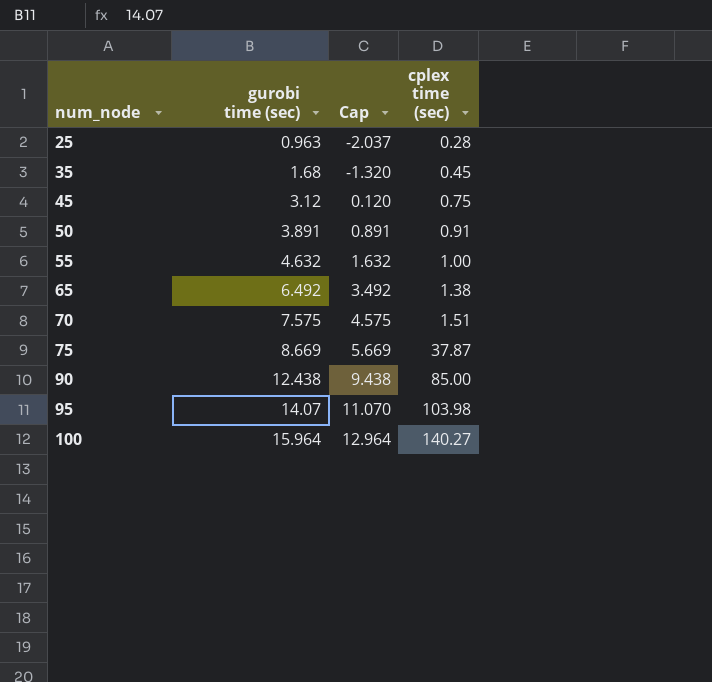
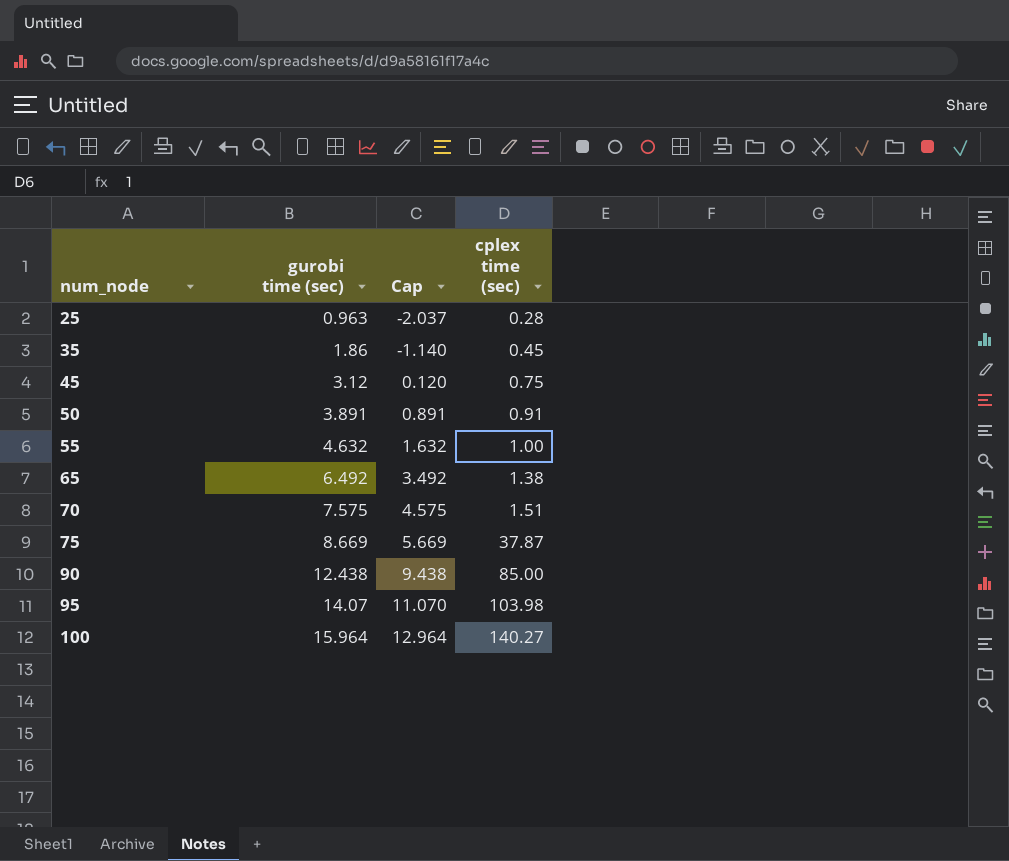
35 | gurobi time (sec): 1.68 -> 1.86
35 | Cap: -1.320 -> -1.140

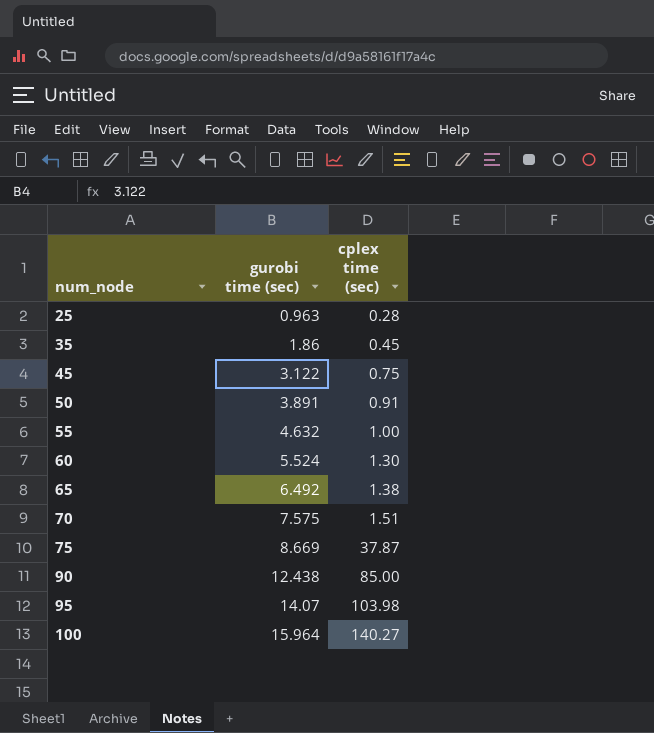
column Cap | formula: [gurobi time (sec)] - 3 -> none
45 | gurobi time (sec): 3.12 -> 3.122
row 60: none -> 5.524 | 1.30

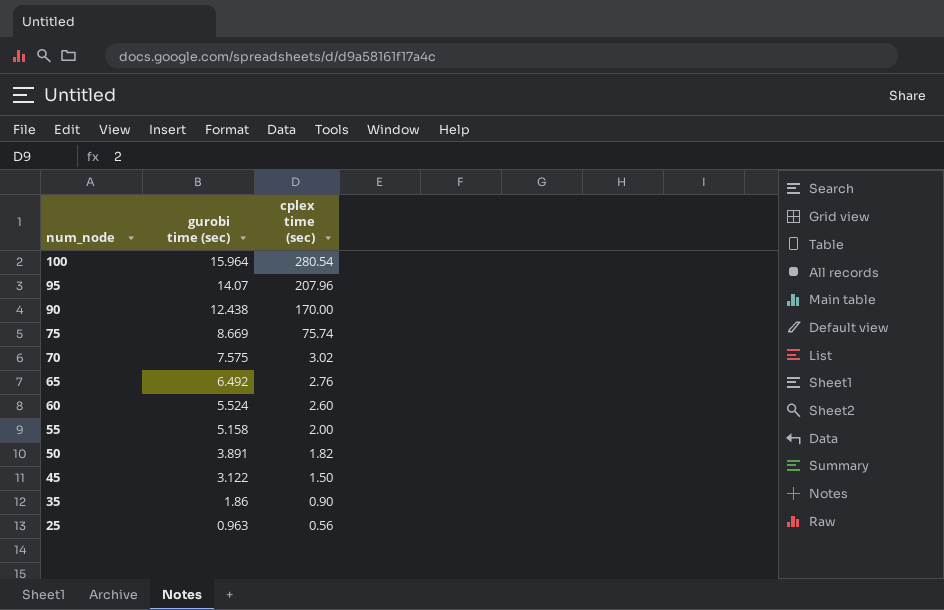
row order: num_node ascending -> num_node descending
100 | cplex time (sec): 140.27 -> 280.54
95 | cplex time (sec): 103.98 -> 207.96
90 | cplex time (sec): 85.00 -> 170.00
75 | cplex time (sec): 37.87 -> 75.74
70 | cplex time (sec): 1.51 -> 3.02
65 | cplex time (sec): 1.38 -> 2.76
60 | cplex time (sec): 1.30 -> 2.60
55 | gurobi time (sec): 4.632 -> 5.158
55 | cplex time (sec): 1.00 -> 2.00
50 | cplex time (sec): 0.91 -> 1.82
45 | cplex time (sec): 0.75 -> 1.50
35 | cplex time (sec): 0.45 -> 0.90
25 | cplex time (sec): 0.28 -> 0.56

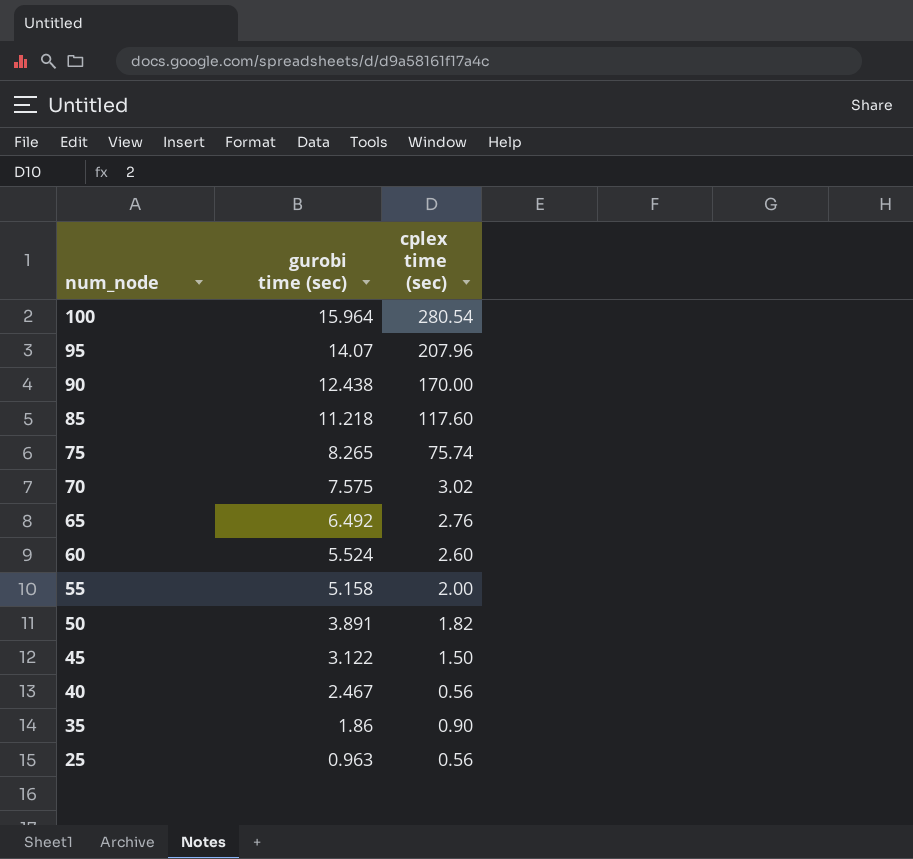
row 85: none -> 11.218 | 117.60
75 | gurobi time (sec): 8.669 -> 8.265
row 40: none -> 2.467 | 0.56

